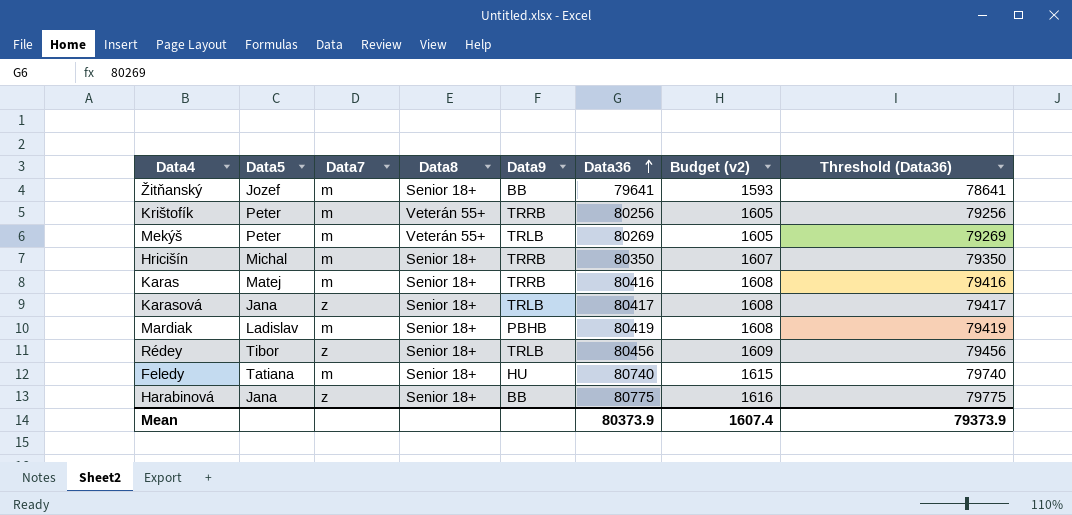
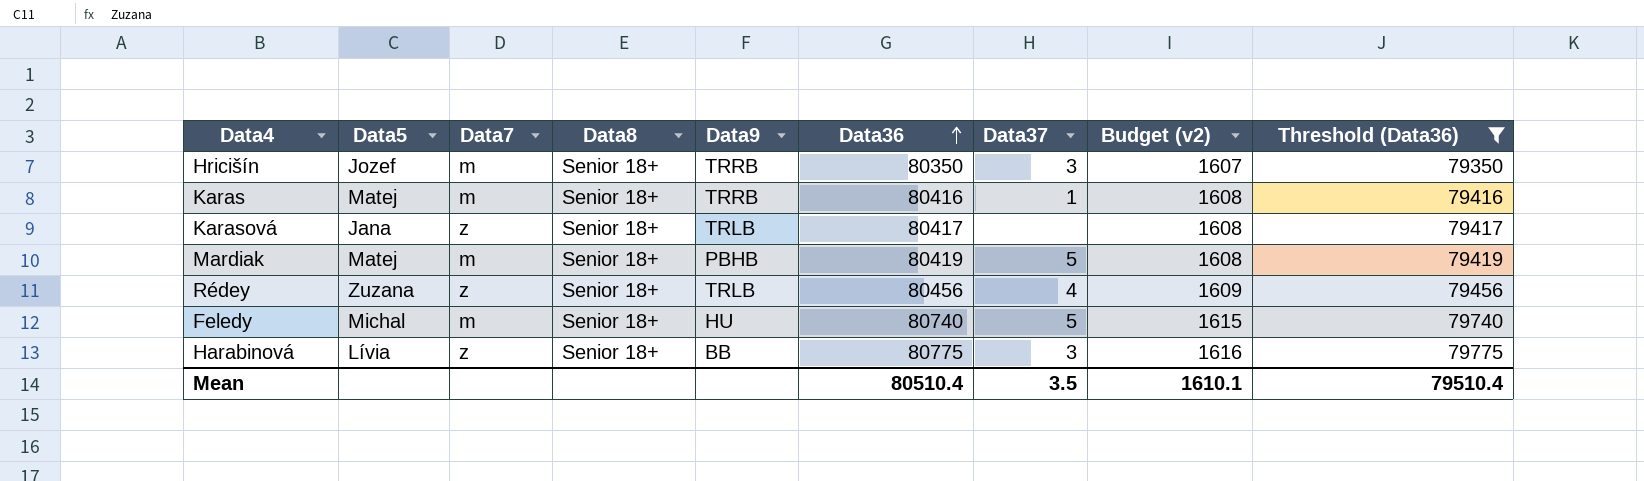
filter: none -> Threshold (Data36) >= 79350
column Data37 | position: none -> 7
Hricišín | Data5: Michal -> Jozef
Mardiak | Data5: Ladislav -> Matej
Rédey | Data5: Tibor -> Zuzana
Feledy | Data5: Tatiana -> Michal
Harabinová | Data5: Jana -> Lívia
Mean | Data36: 80373.9 -> 80510.4
Mean | Budget (v2): 1607.4 -> 1610.1
Mean | Threshold (Data36): 79373.9 -> 79510.4

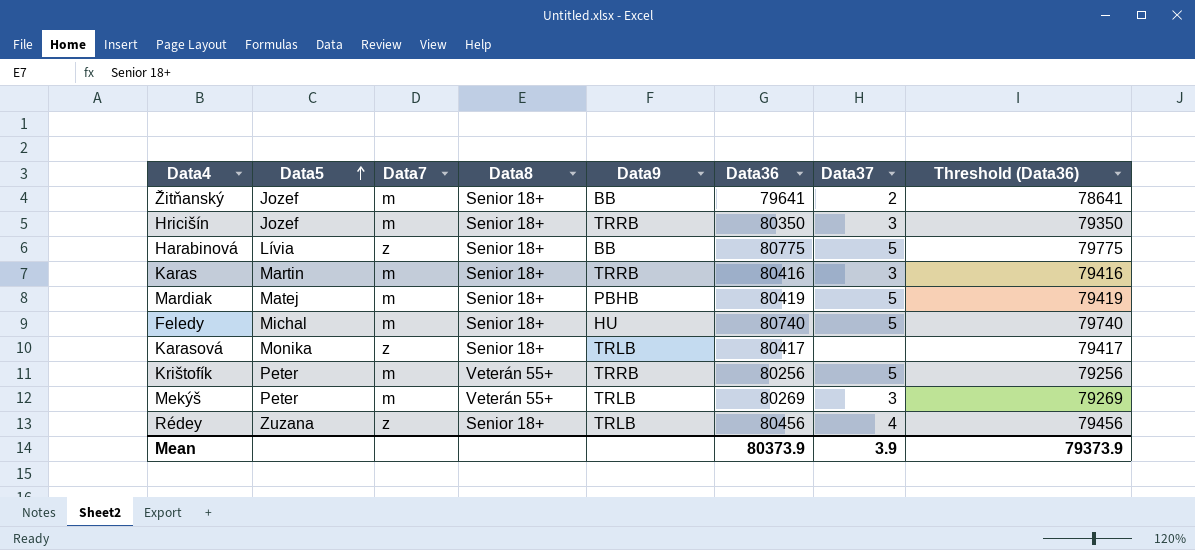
filter: Threshold (Data36) >= 79350 -> none
row order: Data36 ascending -> Data5 ascending
column Budget (v2) | formula: [Data36] * 0.02 -> none
Harabinová | Data37: 3 -> 5
Karas | Data5: Matej -> Martin
Karas | Data37: 1 -> 3
Karasová | Data5: Jana -> Monika
Mean | Data36: 80510.4 -> 80373.9
Mean | Data37: 3.5 -> 3.9
Mean | Threshold (Data36): 79510.4 -> 79373.9

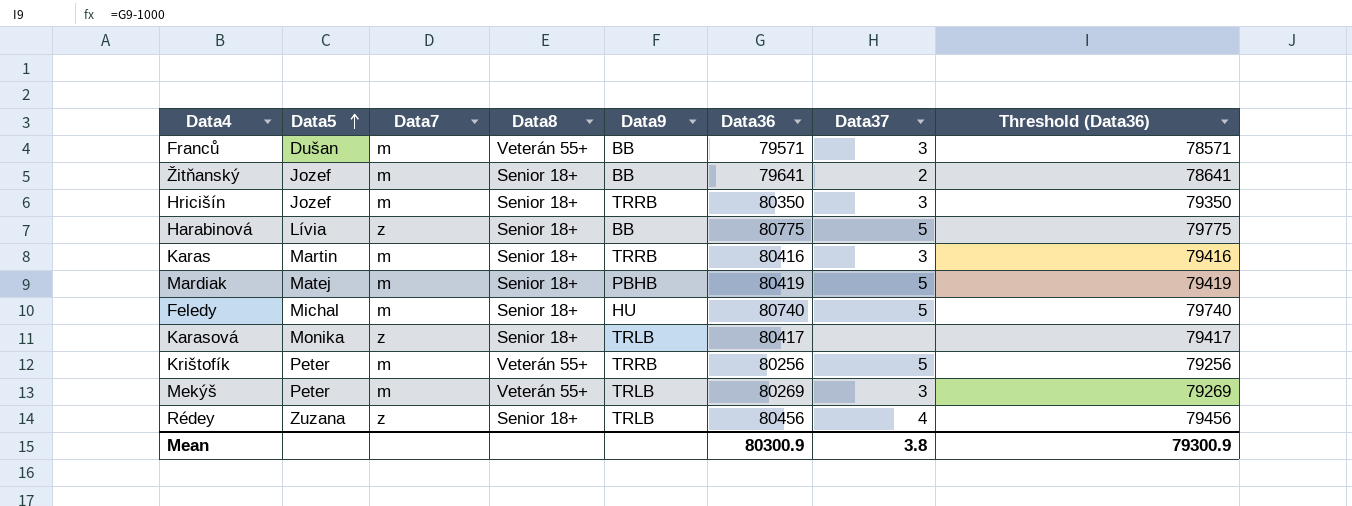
row Franců: none -> Dušan | m | Veterán 55+ | BB | 79571 | 3 | 78571
Mean | Data36: 80373.9 -> 80300.9
Mean | Data37: 3.9 -> 3.8
Mean | Threshold (Data36): 79373.9 -> 79300.9

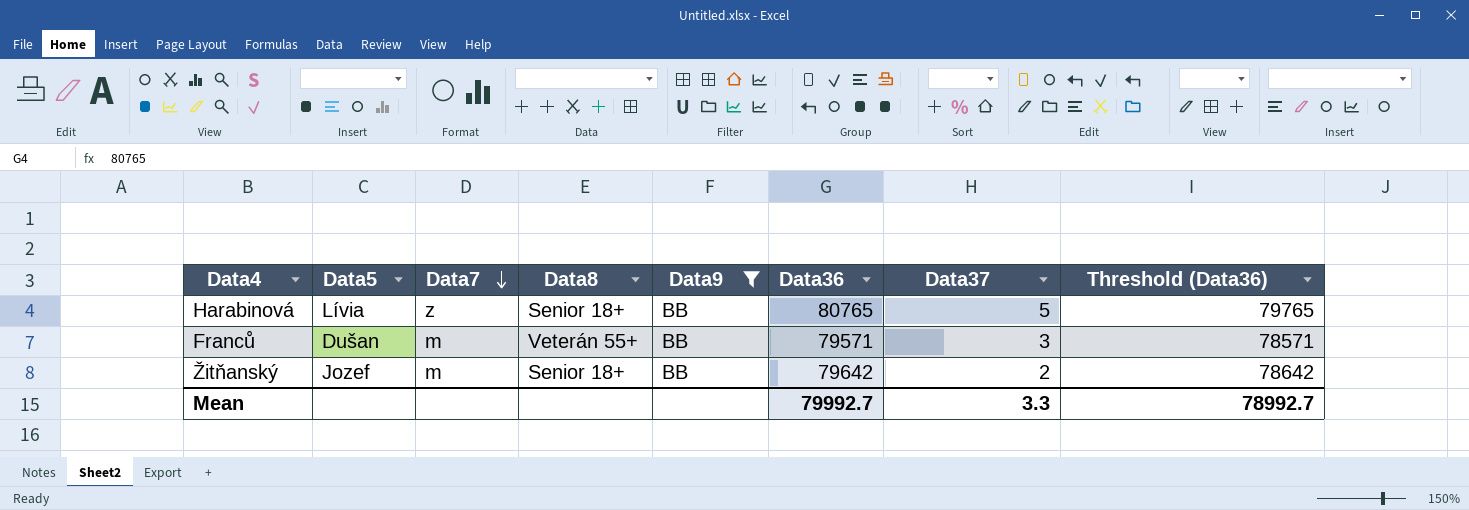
filter: none -> Data9 = BB
row order: Data5 ascending -> Data7 descending
Harabinová | Data36: 80775 -> 80765
Harabinová | Threshold (Data36): 79775 -> 79765
Žitňanský | Data36: 79641 -> 79642
Žitňanský | Threshold (Data36): 78641 -> 78642
Mean | Data36: 80300.9 -> 79992.7
Mean | Data37: 3.8 -> 3.3
Mean | Threshold (Data36): 79300.9 -> 78992.7

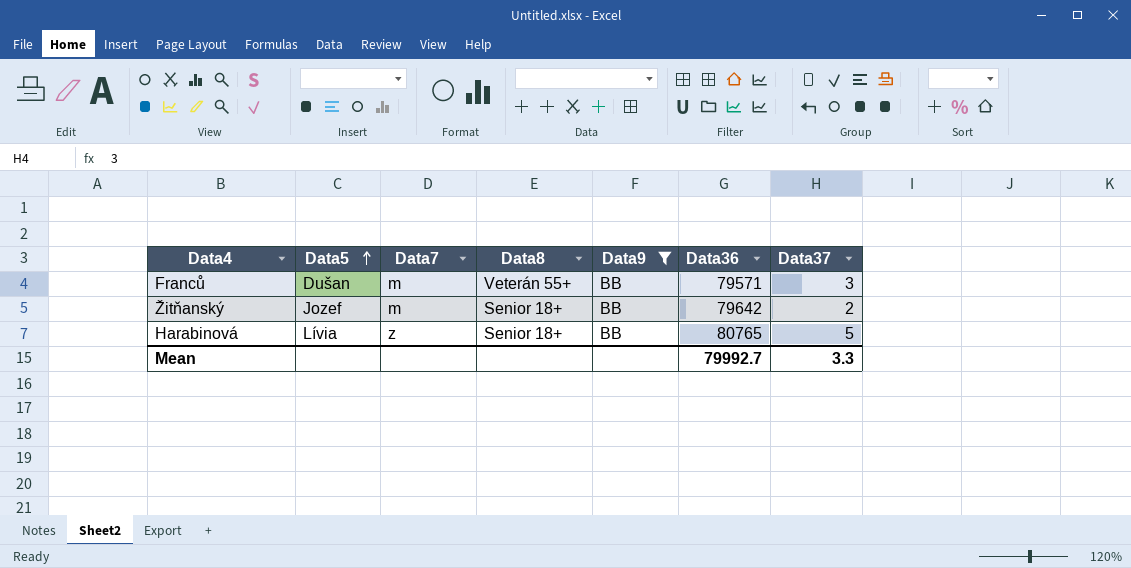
row order: Data7 descending -> Data5 ascending
column Threshold (Data36) | formula: [Data36] - 1000 -> none

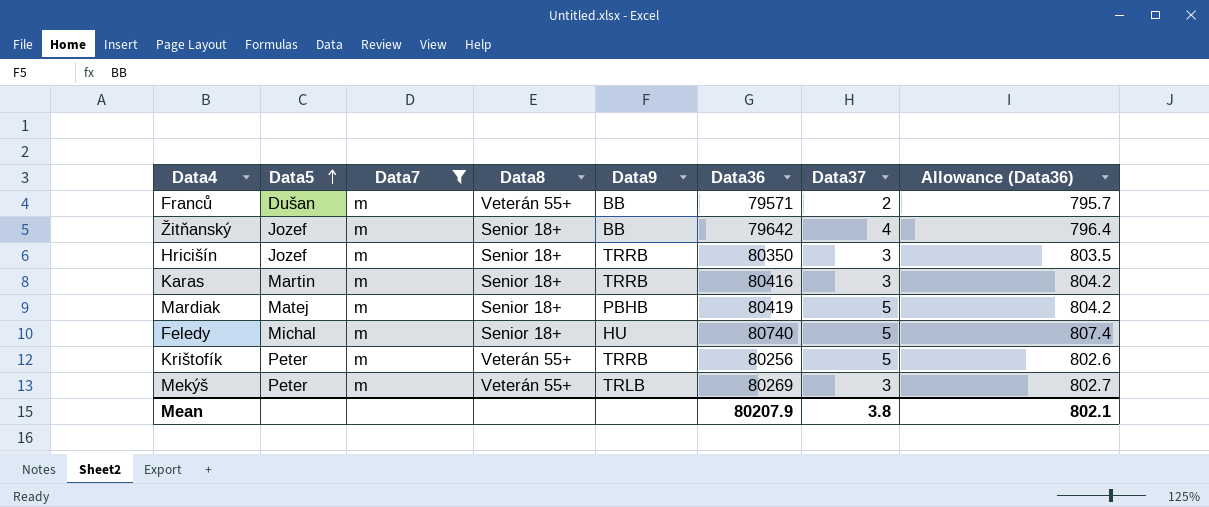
filter: Data9 = BB -> Data7 = m
column Allowance (Data36) | formula: none -> [Data36] * 0.01
Franců | Data37: 3 -> 2
Žitňanský | Data37: 2 -> 4
Mean | Data36: 79992.7 -> 80207.9
Mean | Data37: 3.3 -> 3.8

